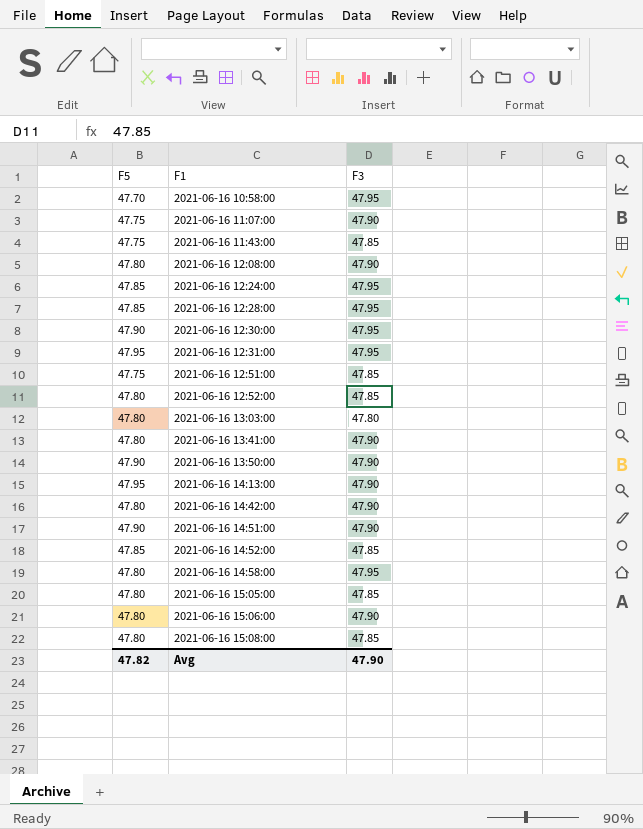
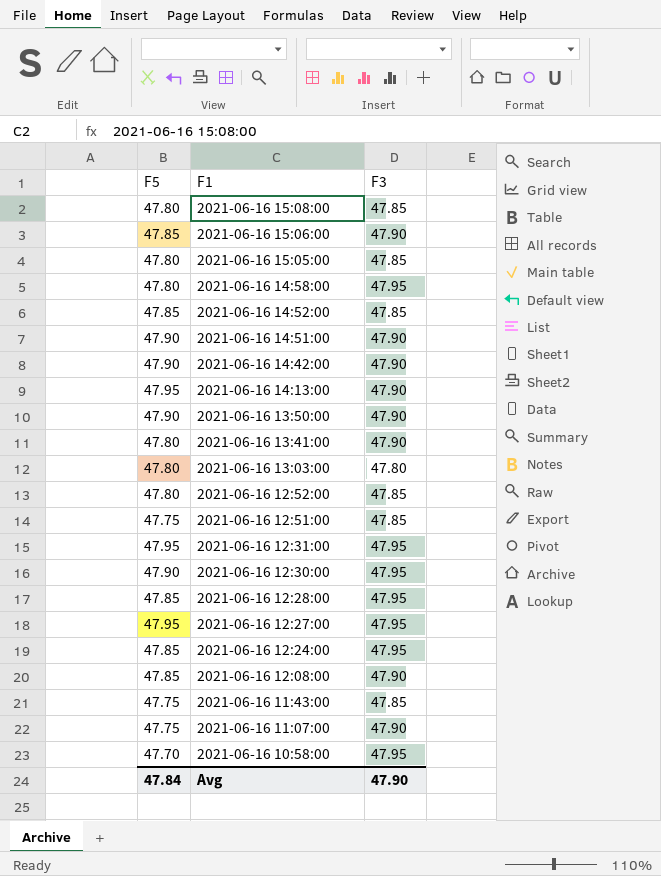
row order: F1 ascending -> F1 descending
2021-06-16 15:06:00 | F5: 47.80 -> 47.85
2021-06-16 14:42:00 | F5: 47.80 -> 47.90
row 2021-06-16 12:27:00: none -> 47.95 | 47.95
2021-06-16 12:08:00 | F5: 47.80 -> 47.85
Avg | F5: 47.82 -> 47.84

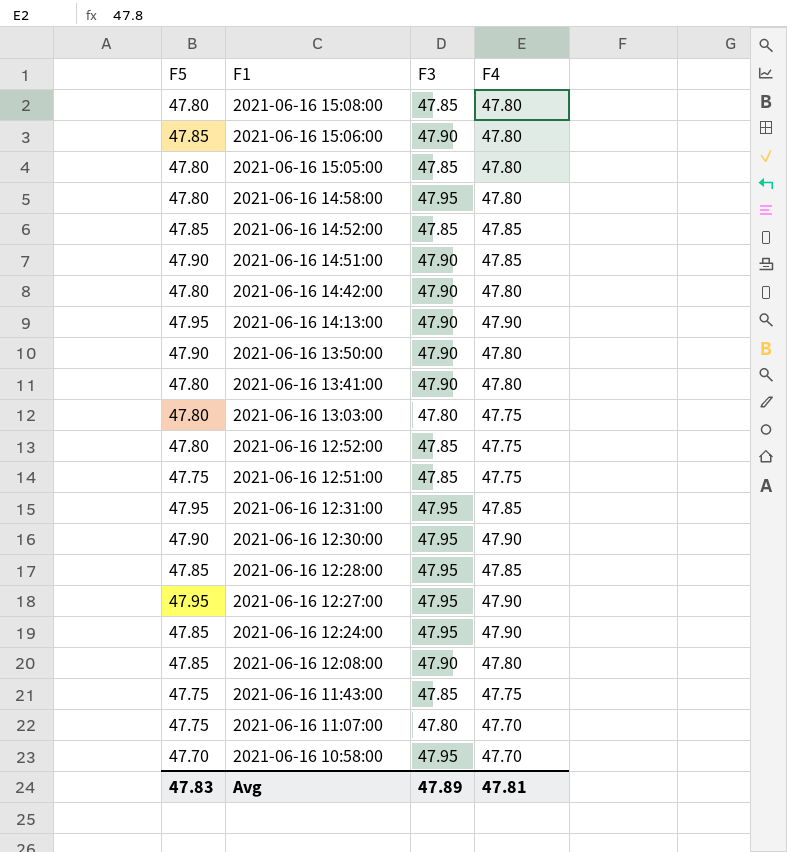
column F4 | position: none -> 4
2021-06-16 14:42:00 | F5: 47.90 -> 47.80
2021-06-16 11:07:00 | F3: 47.90 -> 47.80
Avg | F5: 47.84 -> 47.83
Avg | F3: 47.90 -> 47.89

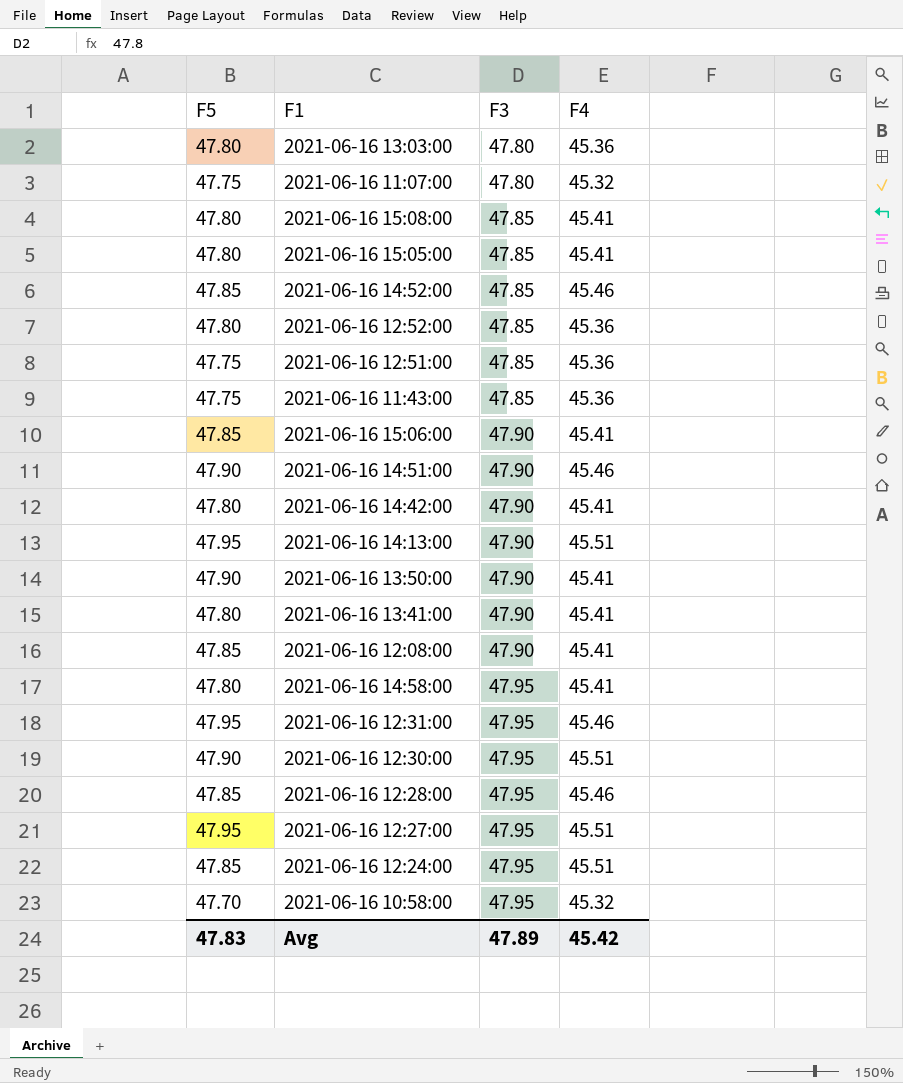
row order: F1 descending -> F3 ascending
2021-06-16 13:03:00 | F4: 47.75 -> 45.36
2021-06-16 11:07:00 | F4: 47.70 -> 45.32
2021-06-16 15:08:00 | F4: 47.80 -> 45.41
2021-06-16 15:05:00 | F4: 47.80 -> 45.41
2021-06-16 14:52:00 | F4: 47.85 -> 45.46
2021-06-16 12:52:00 | F4: 47.75 -> 45.36
2021-06-16 12:51:00 | F4: 47.75 -> 45.36
2021-06-16 11:43:00 | F4: 47.75 -> 45.36
2021-06-16 15:06:00 | F4: 47.80 -> 45.41
2021-06-16 14:51:00 | F4: 47.85 -> 45.46
2021-06-16 14:42:00 | F4: 47.80 -> 45.41
2021-06-16 14:13:00 | F4: 47.90 -> 45.51
2021-06-16 13:50:00 | F4: 47.80 -> 45.41
2021-06-16 13:41:00 | F4: 47.80 -> 45.41
2021-06-16 12:08:00 | F4: 47.80 -> 45.41
2021-06-16 14:58:00 | F4: 47.80 -> 45.41
2021-06-16 12:31:00 | F4: 47.85 -> 45.46
2021-06-16 12:30:00 | F4: 47.90 -> 45.51
2021-06-16 12:28:00 | F4: 47.85 -> 45.46
2021-06-16 12:27:00 | F4: 47.90 -> 45.51
2021-06-16 12:24:00 | F4: 47.90 -> 45.51
2021-06-16 10:58:00 | F4: 47.70 -> 45.32
Avg | F4: 47.81 -> 45.42

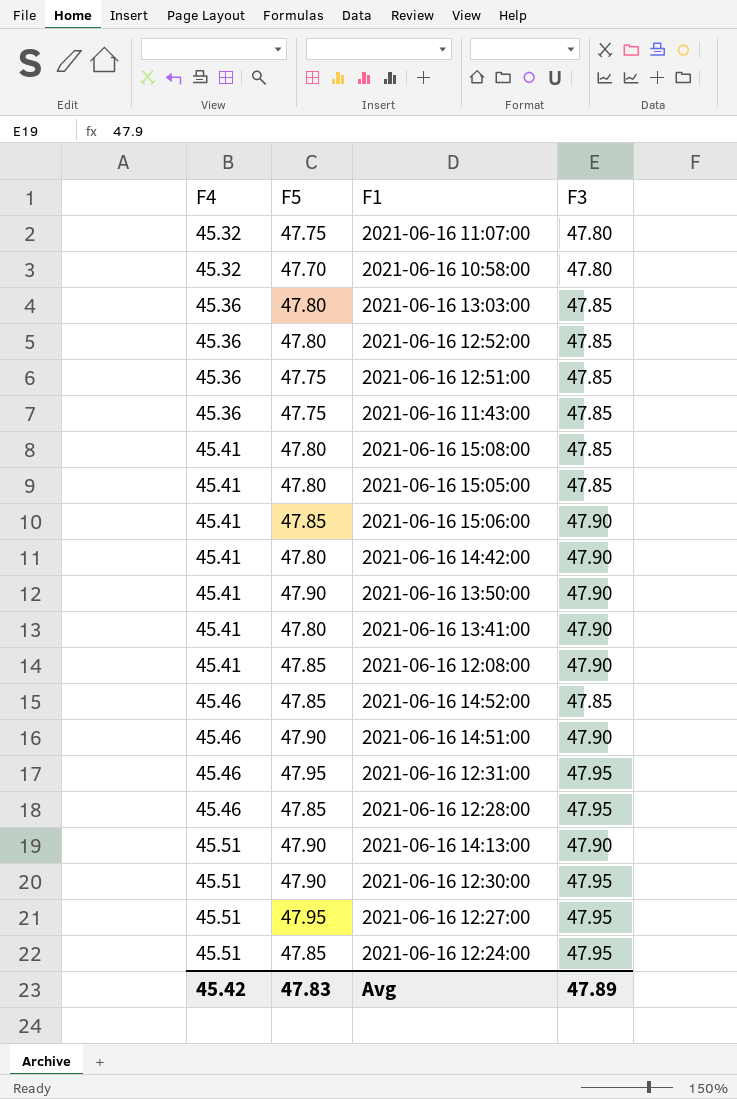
row order: F3 ascending -> F4 ascending
column F4 | position: 4 -> 1
row 2021-06-16 14:58:00: 47.80 | 47.95 | 45.41 -> none
2021-06-16 10:58:00 | F3: 47.95 -> 47.80
2021-06-16 13:03:00 | F3: 47.80 -> 47.85
2021-06-16 14:13:00 | F5: 47.95 -> 47.90

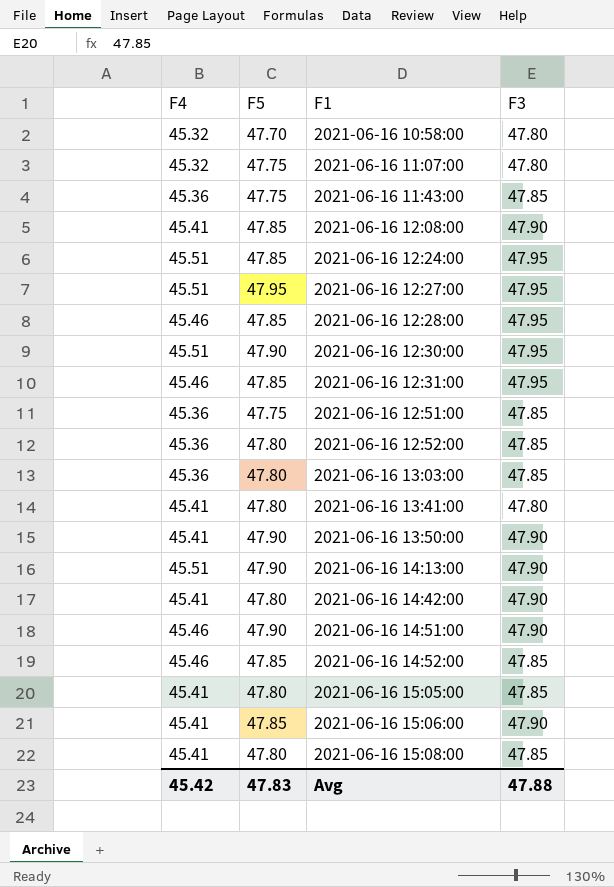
row order: F4 ascending -> F1 ascending
2021-06-16 12:31:00 | F5: 47.95 -> 47.85
2021-06-16 13:41:00 | F3: 47.90 -> 47.80
Avg | F3: 47.89 -> 47.88

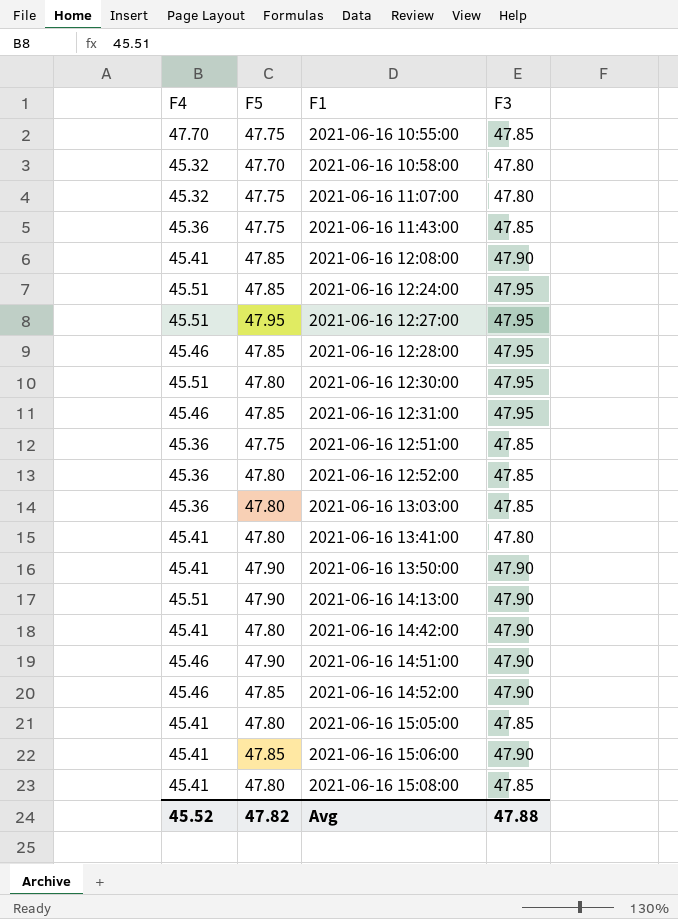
row 2021-06-16 10:55:00: none -> 47.70 | 47.75 | 47.85
2021-06-16 12:30:00 | F5: 47.90 -> 47.80
2021-06-16 14:52:00 | F3: 47.85 -> 47.90
Avg | F4: 45.42 -> 45.52
Avg | F5: 47.83 -> 47.82

